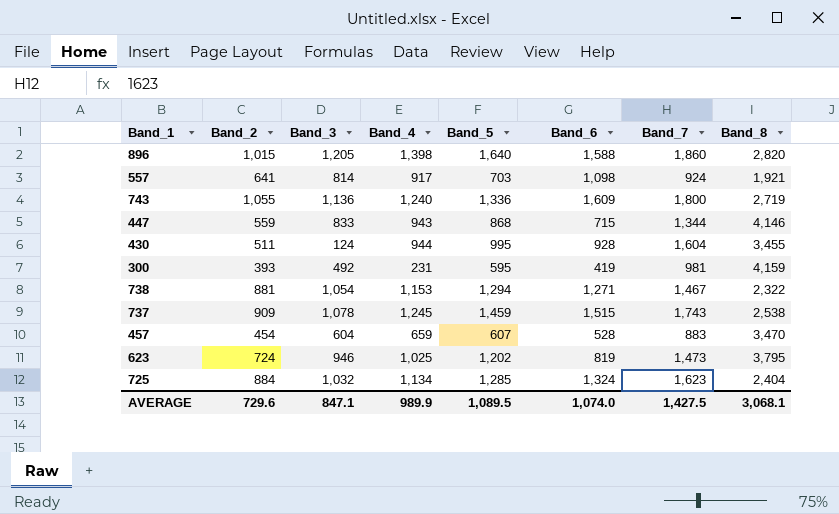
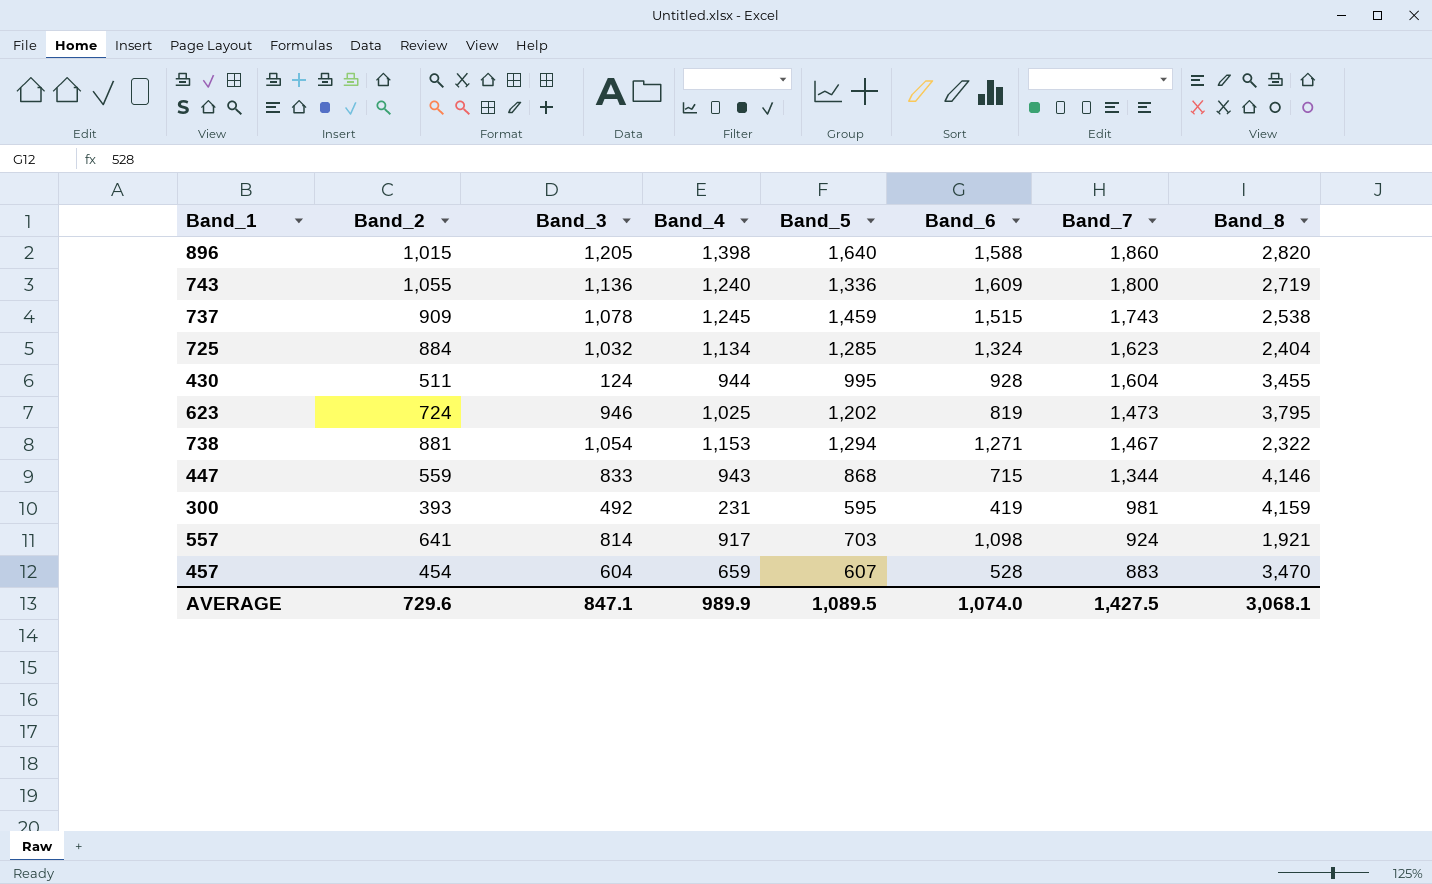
row order: none -> Band_7 descending

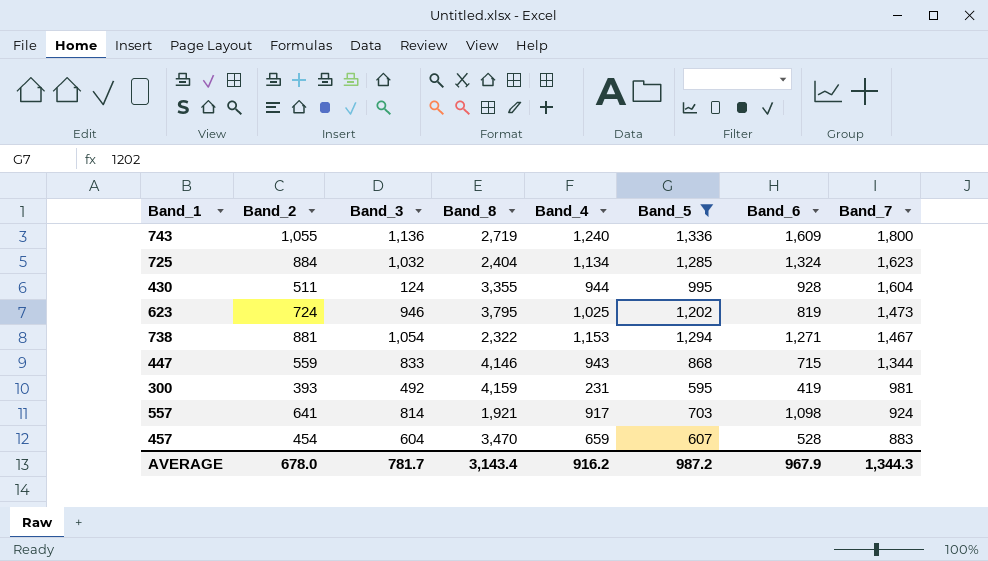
filter: none -> Band_5 <= 1,336
column Band_8 | position: 8 -> 4
430 | Band_8: 3,455 -> 3,355
AVERAGE | Band_2: 729.6 -> 678.0
AVERAGE | Band_3: 847.1 -> 781.7
AVERAGE | Band_8: 3,068.1 -> 3,143.4
AVERAGE | Band_4: 989.9 -> 916.2
AVERAGE | Band_5: 1,089.5 -> 987.2
AVERAGE | Band_6: 1,074.0 -> 967.9
AVERAGE | Band_7: 1,427.5 -> 1,344.3

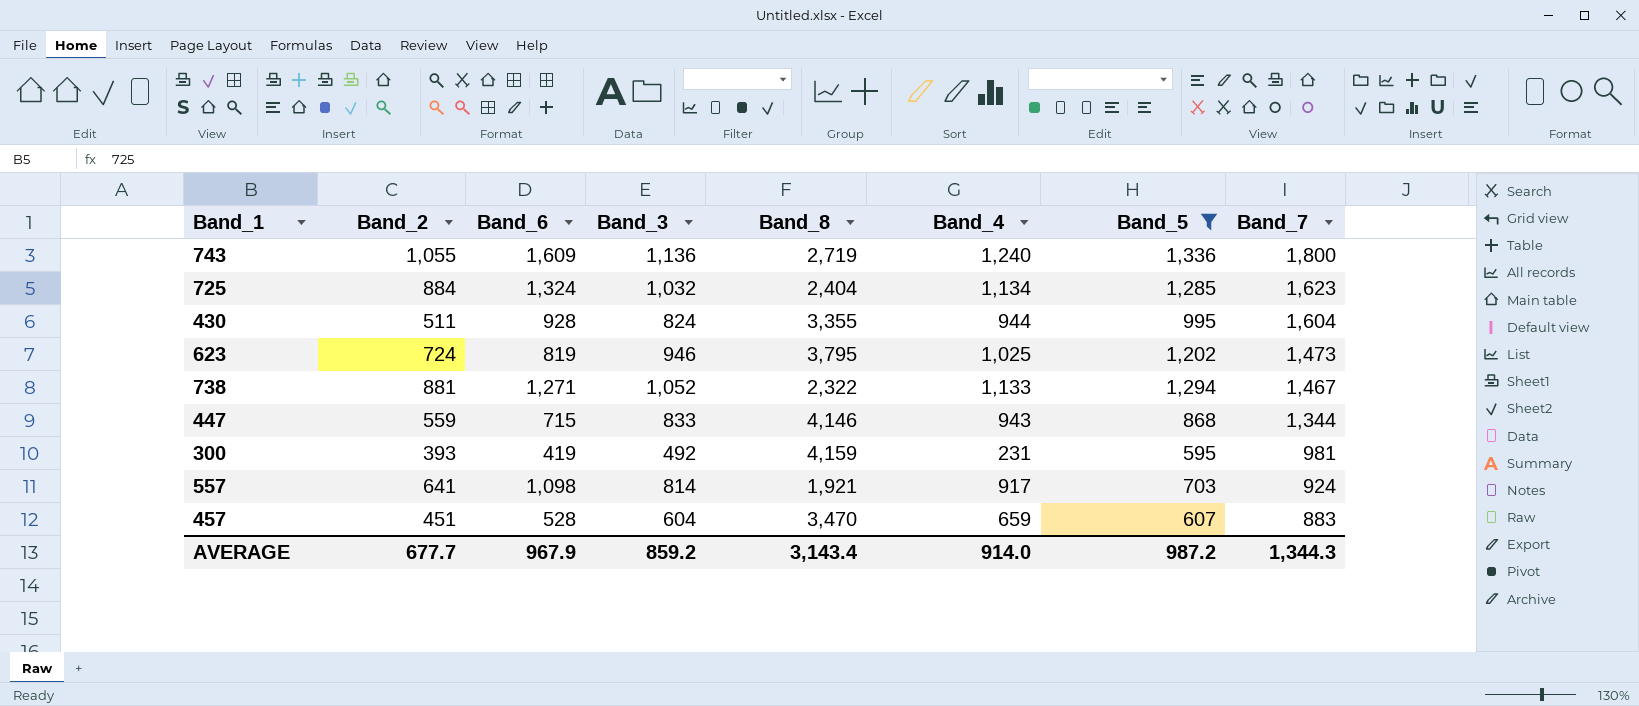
column Band_6 | position: 7 -> 3
430 | Band_3: 124 -> 824
738 | Band_3: 1,054 -> 1,052
738 | Band_4: 1,153 -> 1,133
457 | Band_2: 454 -> 451
AVERAGE | Band_2: 678.0 -> 677.7
AVERAGE | Band_3: 781.7 -> 859.2
AVERAGE | Band_4: 916.2 -> 914.0

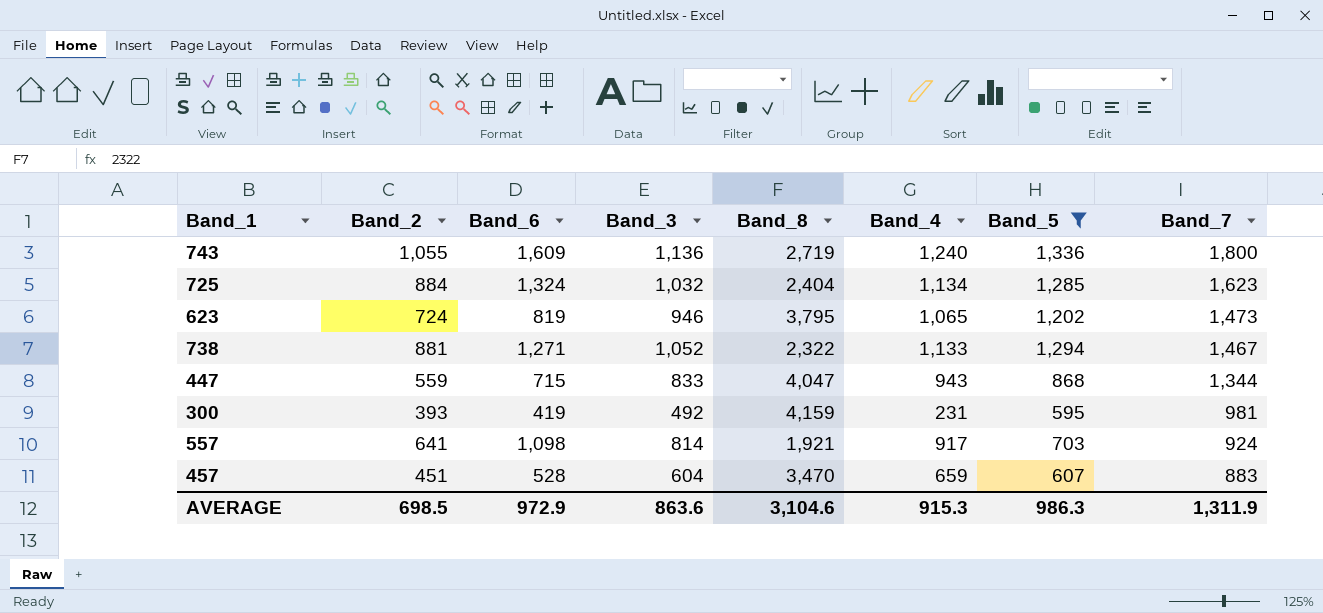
row 430: 511 | 928 | 824 | 3,355 | 944 | 995 | 1,604 -> none
623 | Band_4: 1,025 -> 1,065
447 | Band_8: 4,146 -> 4,047
AVERAGE | Band_2: 677.7 -> 698.5
AVERAGE | Band_6: 967.9 -> 972.9
AVERAGE | Band_3: 859.2 -> 863.6
AVERAGE | Band_8: 3,143.4 -> 3,104.6
AVERAGE | Band_4: 914.0 -> 915.3
AVERAGE | Band_5: 987.2 -> 986.3
AVERAGE | Band_7: 1,344.3 -> 1,311.9

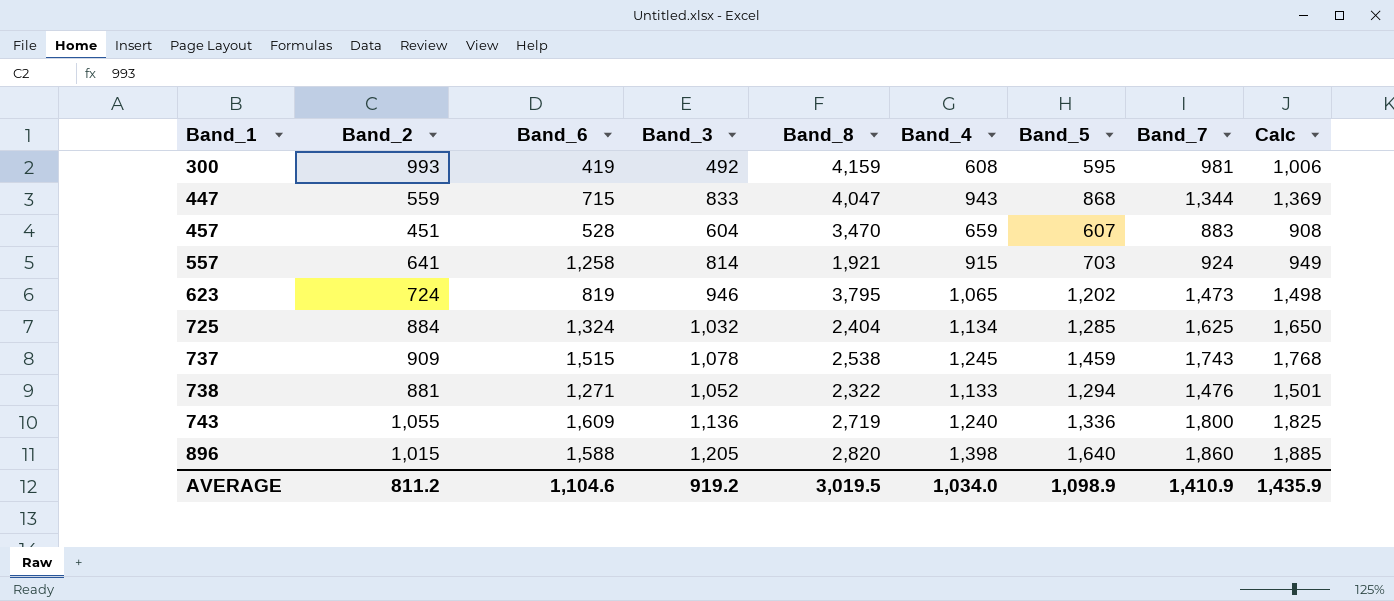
filter: Band_5 <= 1,336 -> none
row order: Band_7 descending -> Band_1 ascending
column Calc | formula: none -> [Band_7] + 25
300 | Band_2: 393 -> 993
300 | Band_4: 231 -> 608
557 | Band_6: 1,098 -> 1,258
557 | Band_4: 917 -> 915
725 | Band_7: 1,623 -> 1,625
738 | Band_7: 1,467 -> 1,476
AVERAGE | Band_2: 698.5 -> 811.2
AVERAGE | Band_6: 972.9 -> 1,104.6
AVERAGE | Band_3: 863.6 -> 919.2
AVERAGE | Band_8: 3,104.6 -> 3,019.5
AVERAGE | Band_4: 915.3 -> 1,034.0
AVERAGE | Band_5: 986.3 -> 1,098.9
AVERAGE | Band_7: 1,311.9 -> 1,410.9

